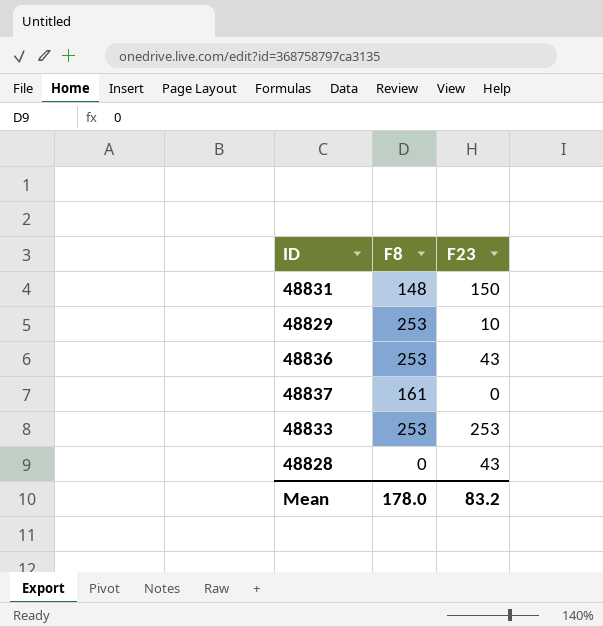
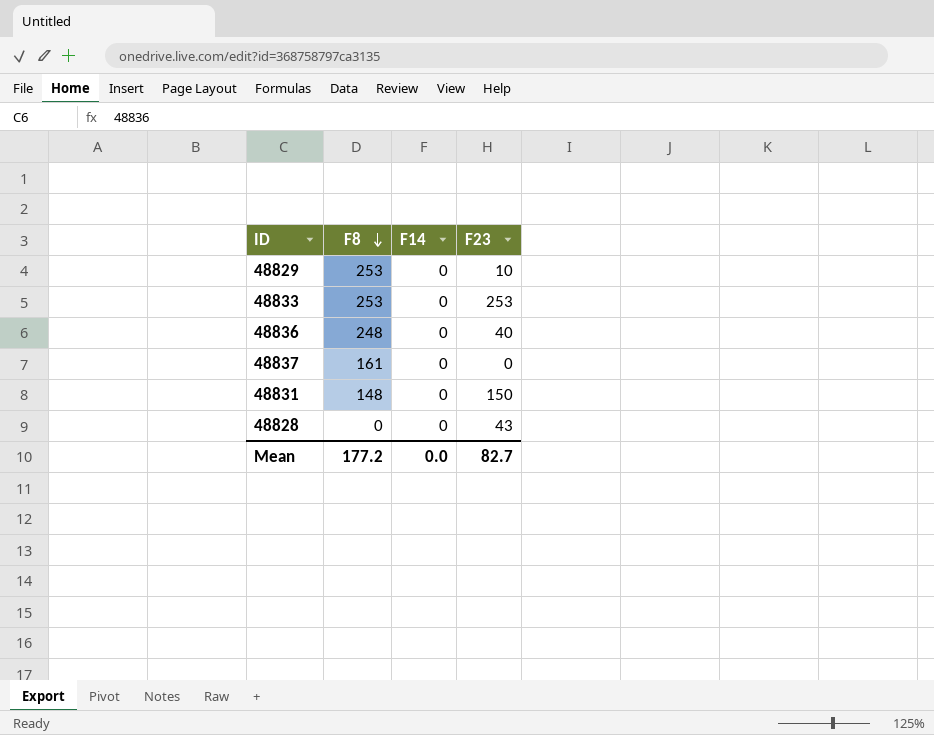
row order: none -> F8 descending
column F14 | position: none -> 3
48836 | F8: 253 -> 248
48836 | F23: 43 -> 40
Mean | F8: 178.0 -> 177.2
Mean | F23: 83.2 -> 82.7

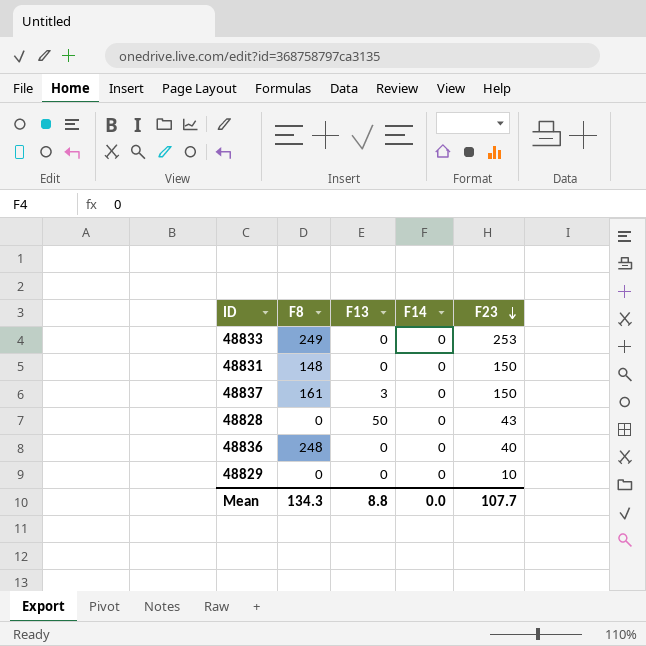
row order: F8 descending -> F23 descending
column F13 | position: none -> 3
48833 | F8: 253 -> 249
48837 | F23: 0 -> 150
48829 | F8: 253 -> 0
Mean | F8: 177.2 -> 134.3
Mean | F23: 82.7 -> 107.7

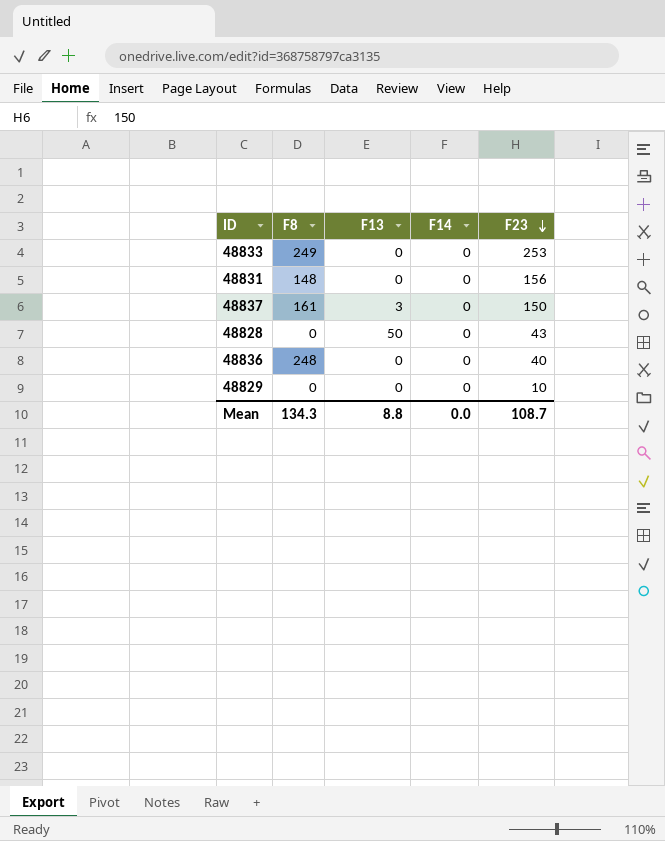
48831 | F23: 150 -> 156
Mean | F23: 107.7 -> 108.7

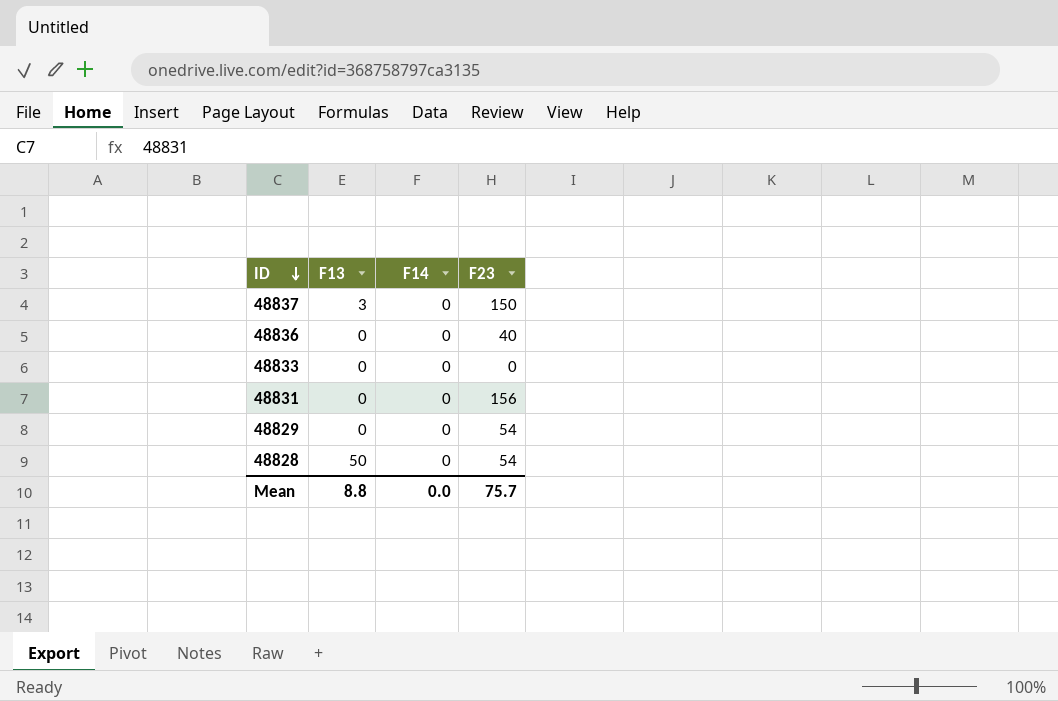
row order: F23 descending -> ID descending
column F8 | position: 2 -> none
48833 | F23: 253 -> 0
48829 | F23: 10 -> 54
48828 | F23: 43 -> 54
Mean | F23: 108.7 -> 75.7

